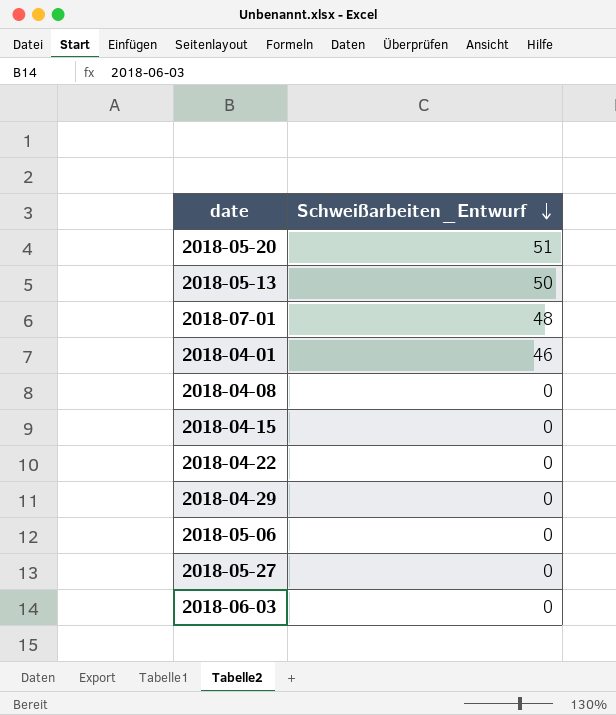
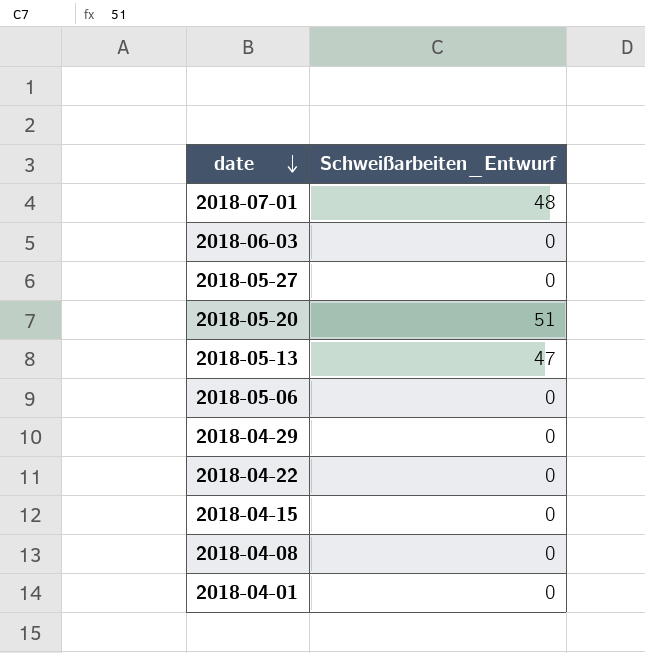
row order: Schweißarbeiten_Entwurf descending -> date descending
2018-05-13 | Schweißarbeiten_Entwurf: 50 -> 47
2018-04-01 | Schweißarbeiten_Entwurf: 46 -> 0

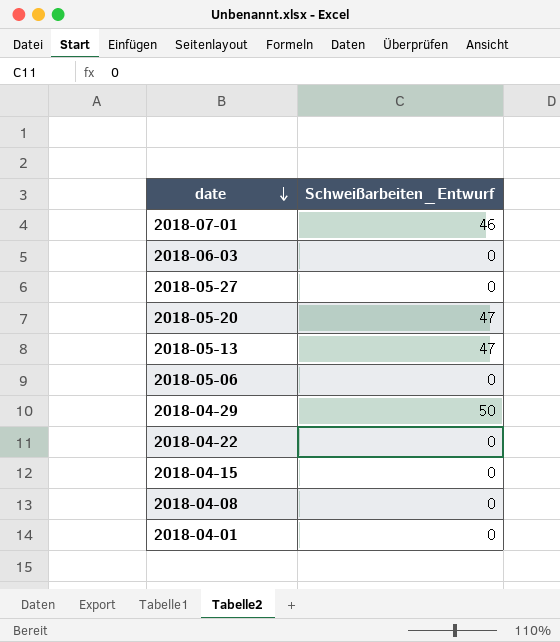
2018-07-01 | Schweißarbeiten_Entwurf: 48 -> 46
2018-05-20 | Schweißarbeiten_Entwurf: 51 -> 47
2018-04-29 | Schweißarbeiten_Entwurf: 0 -> 50

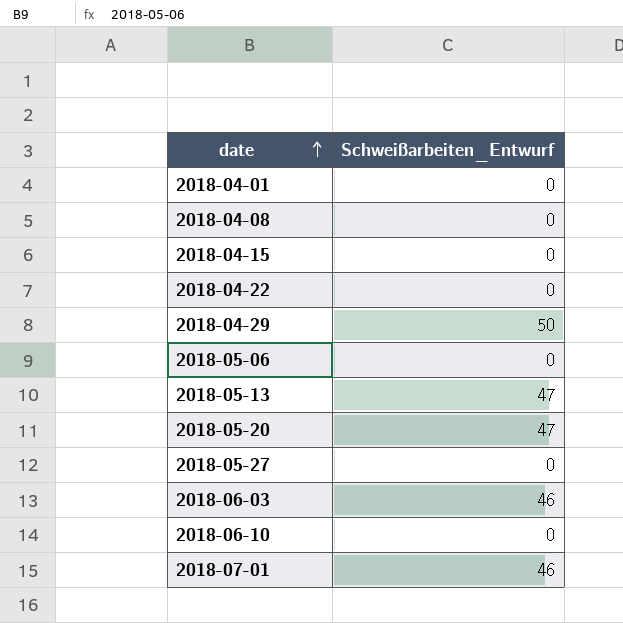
row order: date descending -> date ascending
2018-06-03 | Schweißarbeiten_Entwurf: 0 -> 46
row 2018-06-10: none -> 0

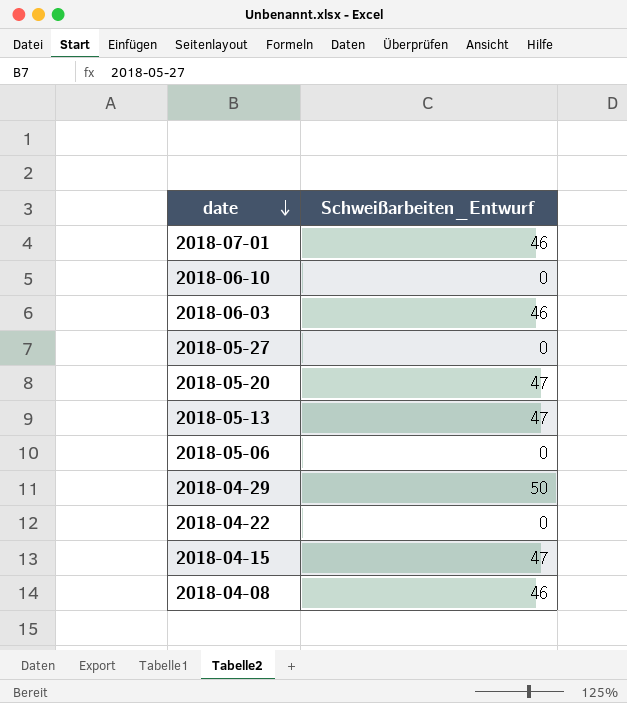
row order: date ascending -> date descending
row 2018-04-01: 0 -> none
2018-04-15 | Schweißarbeiten_Entwurf: 0 -> 47
2018-04-08 | Schweißarbeiten_Entwurf: 0 -> 46

